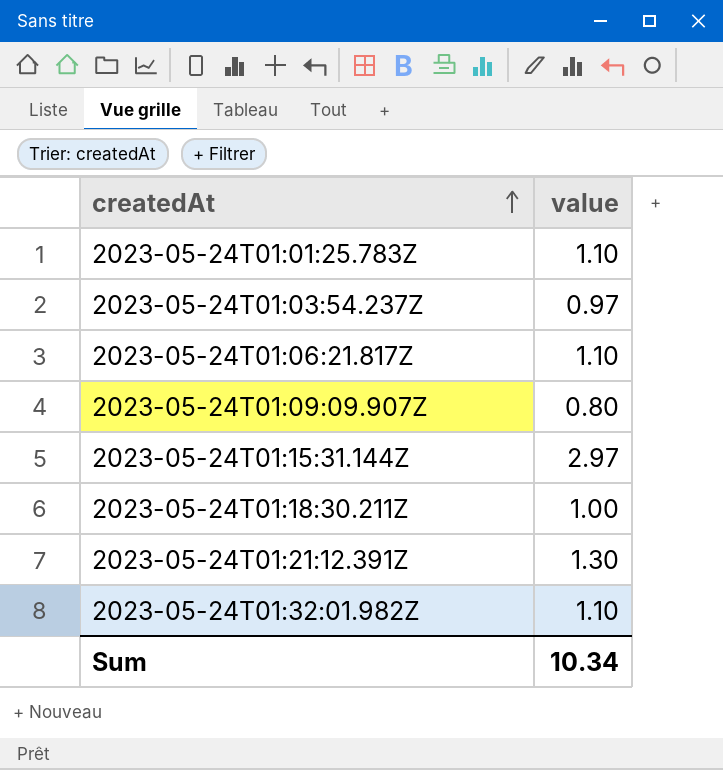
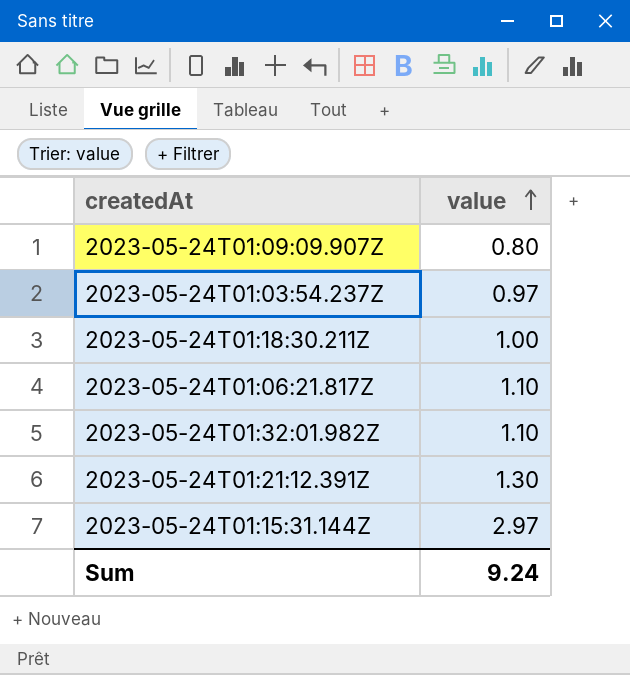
row order: createdAt ascending -> value ascending
row 2023-05-24T01:01:25.783Z: 1.10 -> none
Sum | value: 10.34 -> 9.24

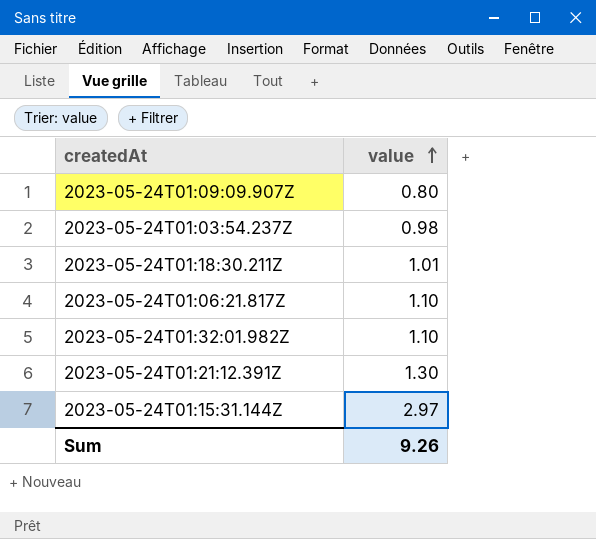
2023-05-24T01:03:54.237Z | value: 0.97 -> 0.98
2023-05-24T01:18:30.211Z | value: 1.00 -> 1.01
Sum | value: 9.24 -> 9.26

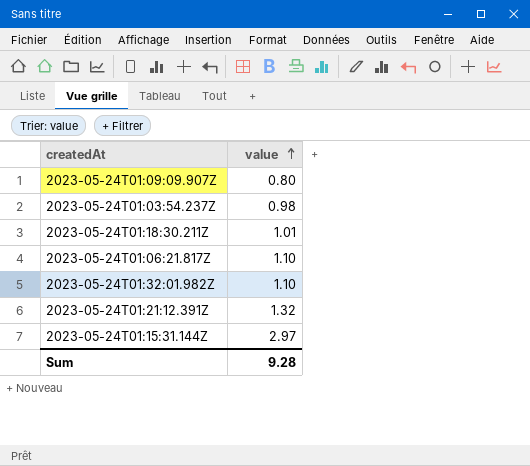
2023-05-24T01:21:12.391Z | value: 1.30 -> 1.32
Sum | value: 9.26 -> 9.28

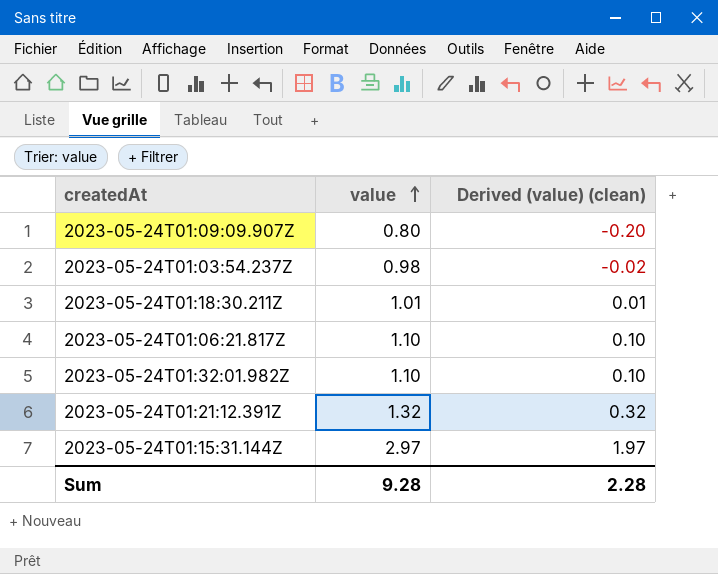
column Derived (value) (clean) | formula: none -> [value] - 1

